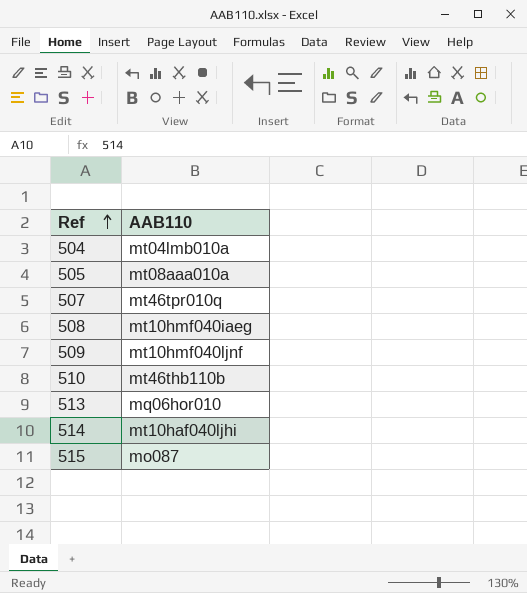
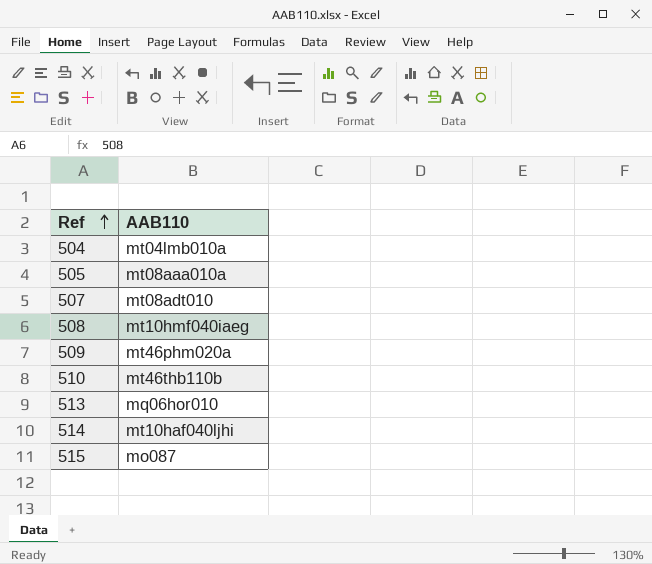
507 | AAB110: mt46tpr010q -> mt08adt010
509 | AAB110: mt10hmf040ljnf -> mt46phm020a

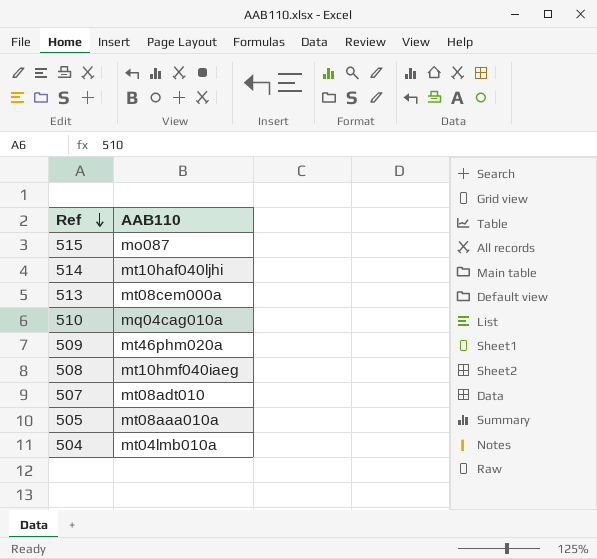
row order: Ref ascending -> Ref descending
513 | AAB110: mq06hor010 -> mt08cem000a
510 | AAB110: mt46thb110b -> mq04cag010a

